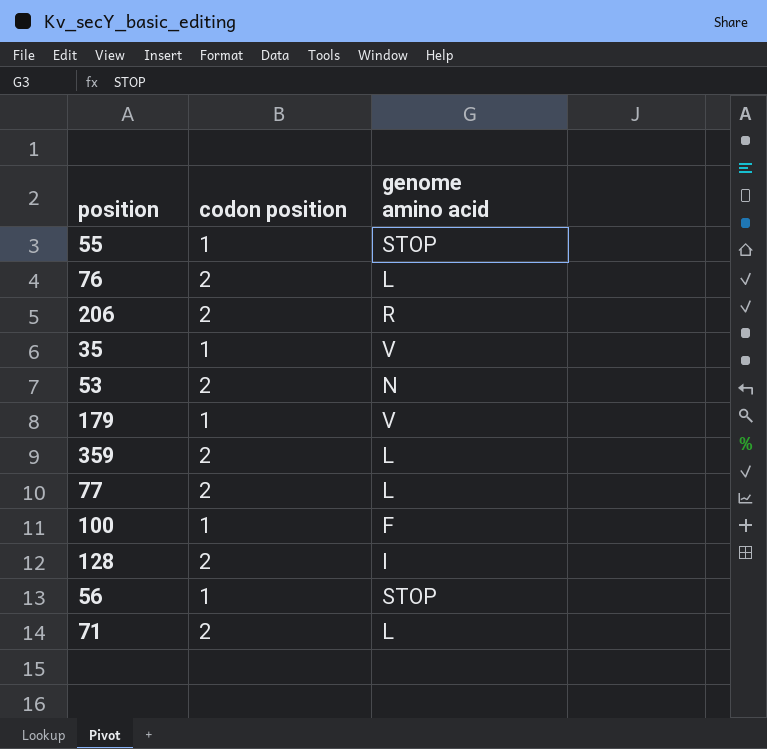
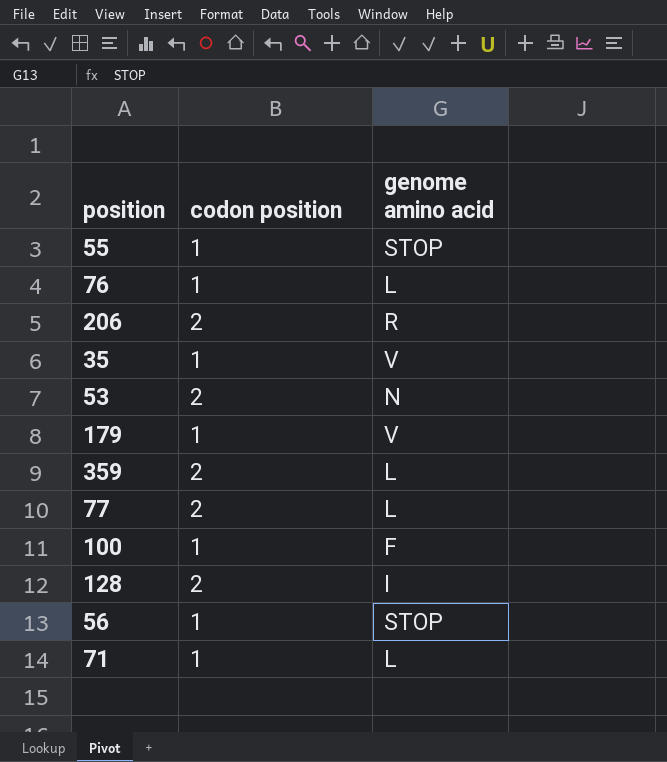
76 | codon position: 2 -> 1
71 | codon position: 2 -> 1

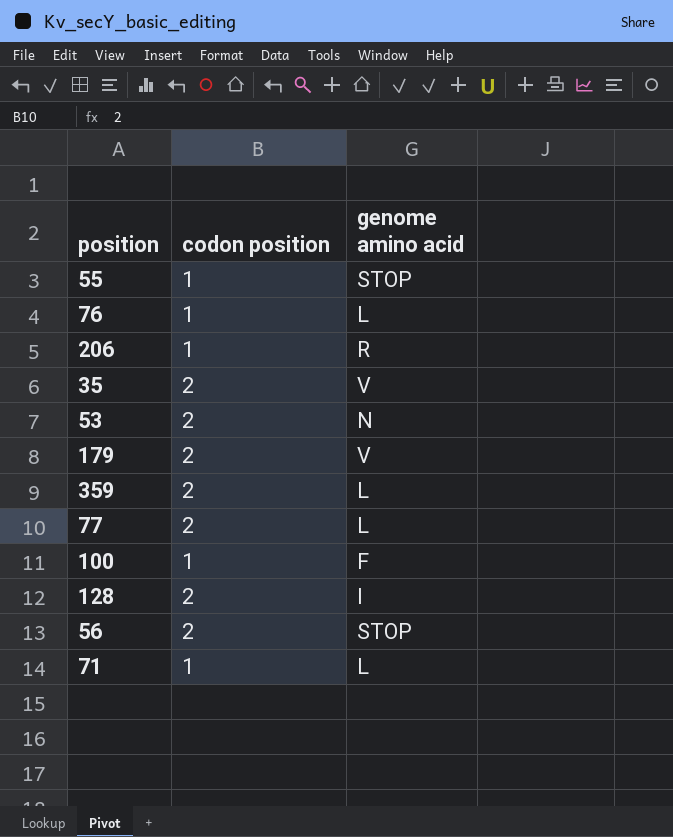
206 | codon position: 2 -> 1
35 | codon position: 1 -> 2
179 | codon position: 1 -> 2
56 | codon position: 1 -> 2

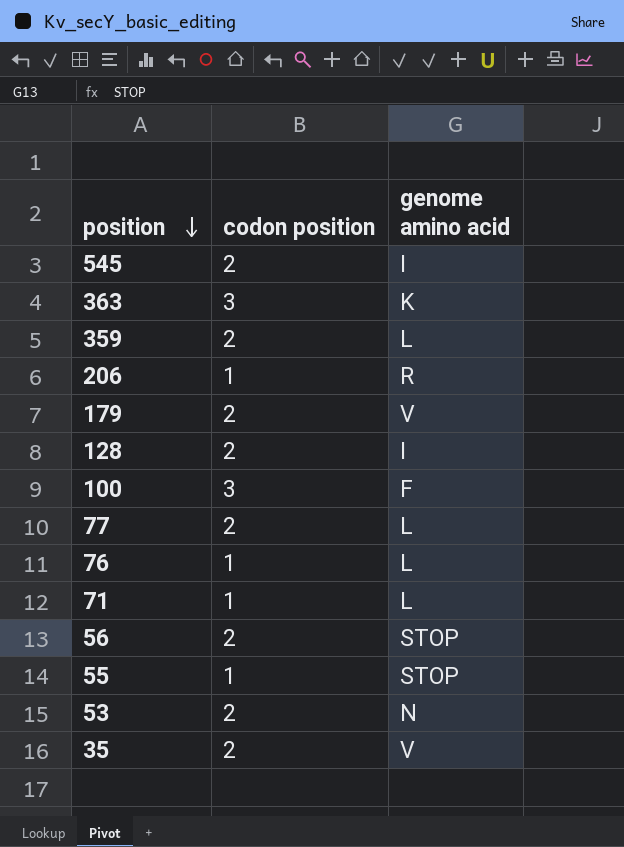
row order: none -> position descending
row 545: none -> 2 | I
row 363: none -> 3 | K
100 | codon position: 1 -> 3

